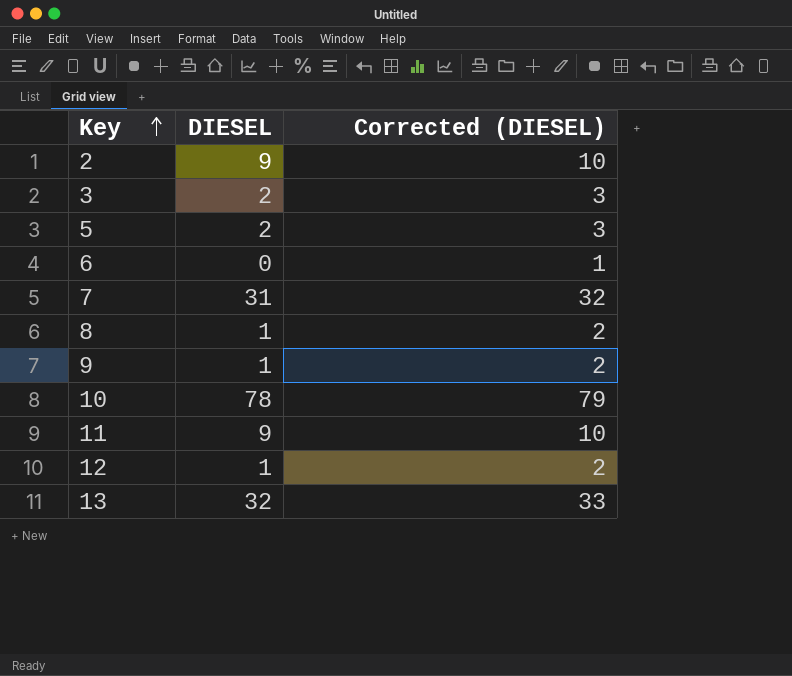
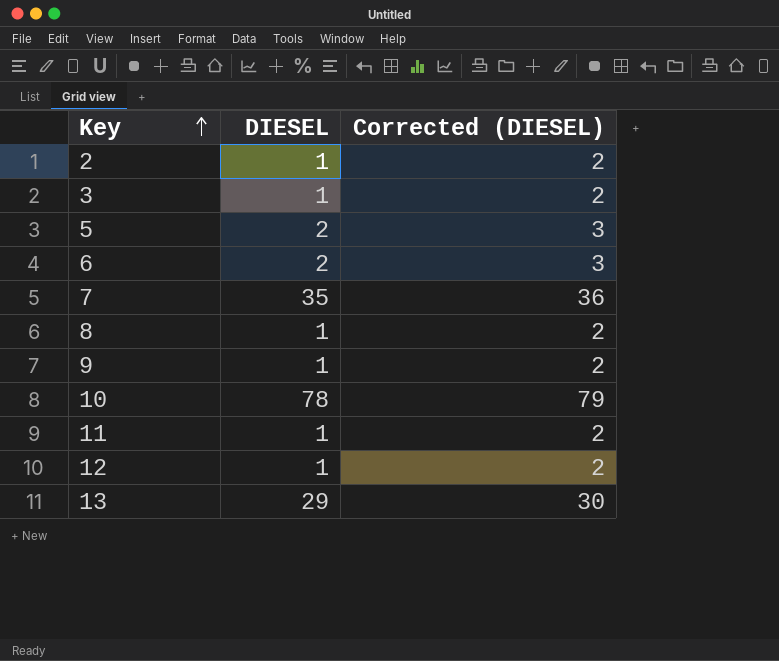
2 | DIESEL: 9 -> 1
2 | Corrected (DIESEL): 10 -> 2
3 | DIESEL: 2 -> 1
3 | Corrected (DIESEL): 3 -> 2
6 | DIESEL: 0 -> 2
6 | Corrected (DIESEL): 1 -> 3
7 | DIESEL: 31 -> 35
7 | Corrected (DIESEL): 32 -> 36
11 | DIESEL: 9 -> 1
11 | Corrected (DIESEL): 10 -> 2
13 | DIESEL: 32 -> 29
13 | Corrected (DIESEL): 33 -> 30

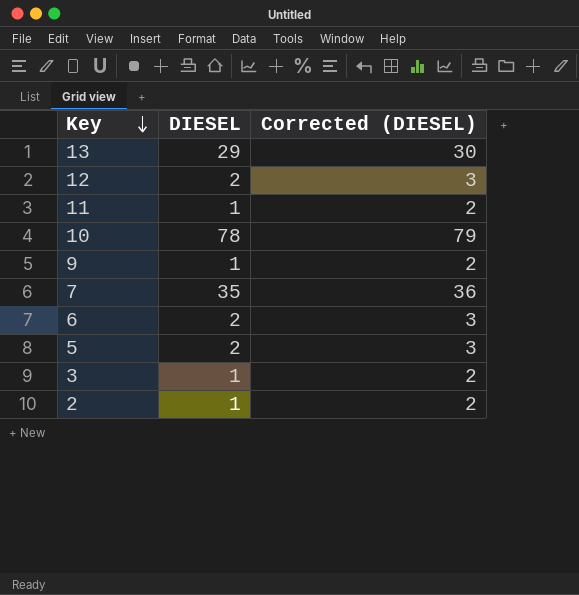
row order: Key ascending -> Key descending
row 8: 1 | 2 -> none
12 | DIESEL: 1 -> 2
12 | Corrected (DIESEL): 2 -> 3

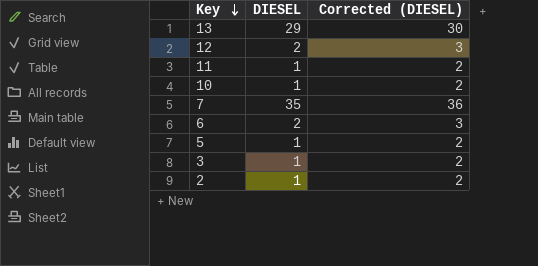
row 9: 1 | 2 -> none
10 | DIESEL: 78 -> 1
10 | Corrected (DIESEL): 79 -> 2
5 | DIESEL: 2 -> 1
5 | Corrected (DIESEL): 3 -> 2

